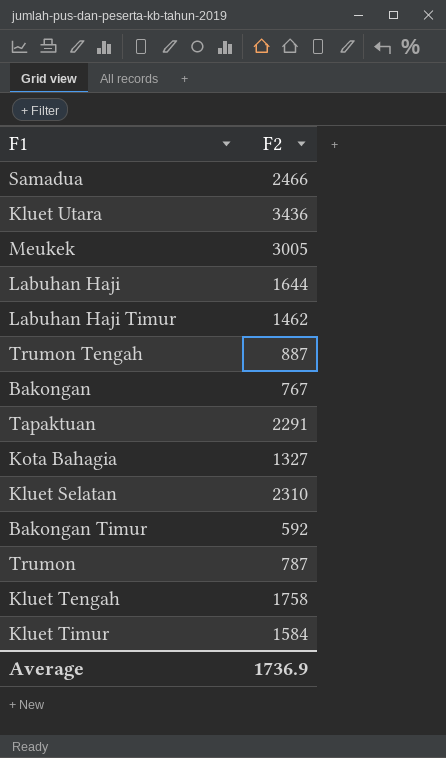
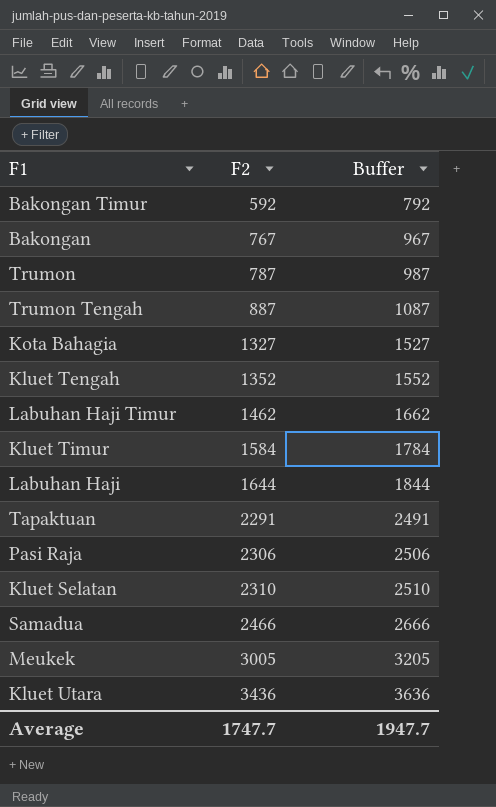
row order: none -> F2 ascending
column Buffer | formula: none -> [F2] + 200
Kluet Tengah | F2: 1758 -> 1352
row Pasi Raja: none -> 2306 | 2506
Average | F2: 1736.9 -> 1747.7

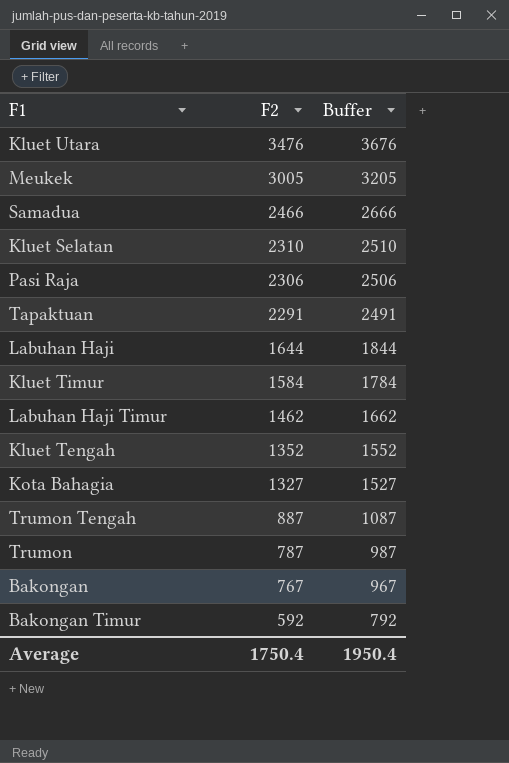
row order: F2 ascending -> F2 descending
Kluet Utara | F2: 3436 -> 3476
Kluet Utara | Buffer: 3636 -> 3676
Average | F2: 1747.7 -> 1750.4
Average | Buffer: 1947.7 -> 1950.4

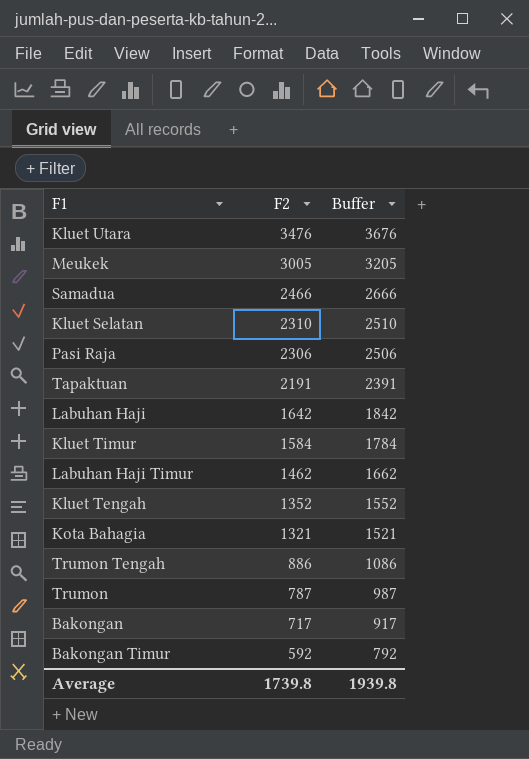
Tapaktuan | F2: 2291 -> 2191
Tapaktuan | Buffer: 2491 -> 2391
Labuhan Haji | F2: 1644 -> 1642
Labuhan Haji | Buffer: 1844 -> 1842
Kota Bahagia | F2: 1327 -> 1321
Kota Bahagia | Buffer: 1527 -> 1521
Trumon Tengah | F2: 887 -> 886
Trumon Tengah | Buffer: 1087 -> 1086
Bakongan | F2: 767 -> 717
Bakongan | Buffer: 967 -> 917
Average | F2: 1750.4 -> 1739.8
Average | Buffer: 1950.4 -> 1939.8

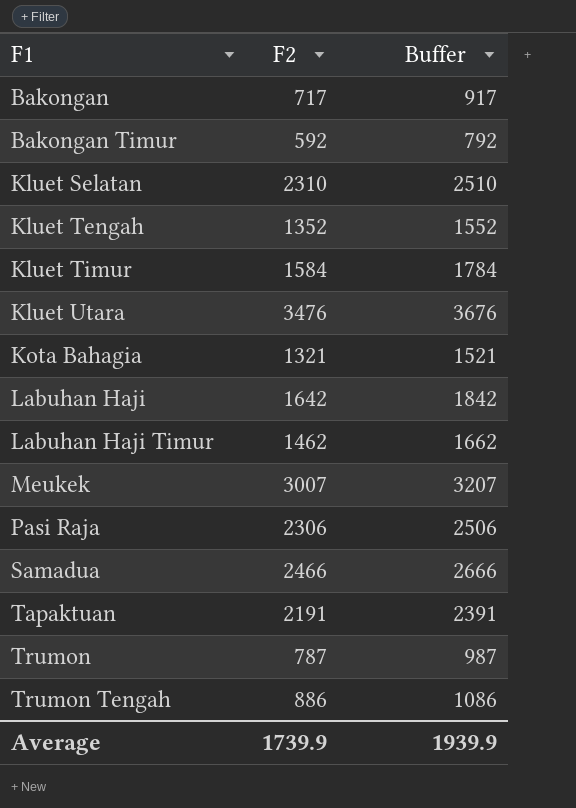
row order: F2 descending -> F1 ascending
Meukek | F2: 3005 -> 3007
Meukek | Buffer: 3205 -> 3207
Average | F2: 1739.8 -> 1739.9
Average | Buffer: 1939.8 -> 1939.9

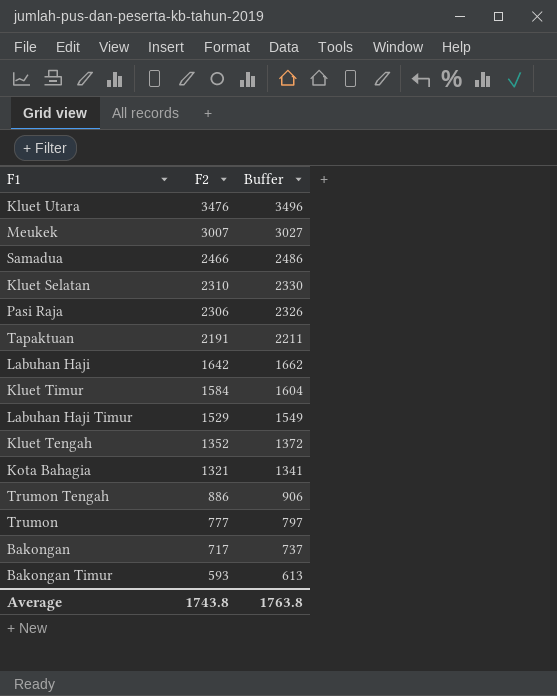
row order: F1 ascending -> F2 descending
column Buffer | formula: [F2] + 200 -> [F2] + 20
Labuhan Haji Timur | F2: 1462 -> 1529
Trumon | F2: 787 -> 777
Bakongan Timur | F2: 592 -> 593
Average | F2: 1739.9 -> 1743.8
Average | Buffer: 1939.9 -> 1763.8

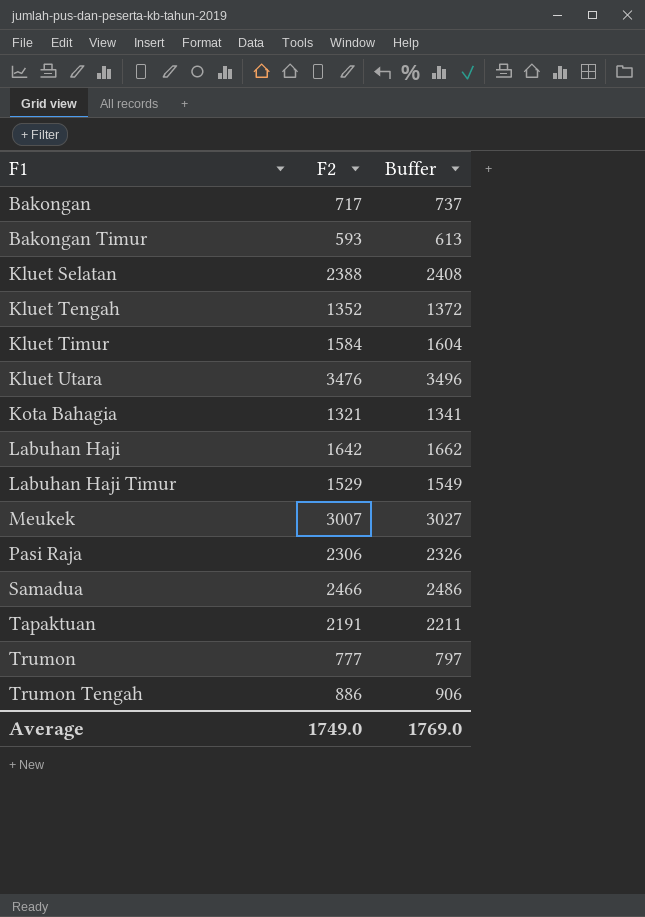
row order: F2 descending -> F1 ascending
Kluet Selatan | F2: 2310 -> 2388
Kluet Selatan | Buffer: 2330 -> 2408
Average | F2: 1743.8 -> 1749.0
Average | Buffer: 1763.8 -> 1769.0

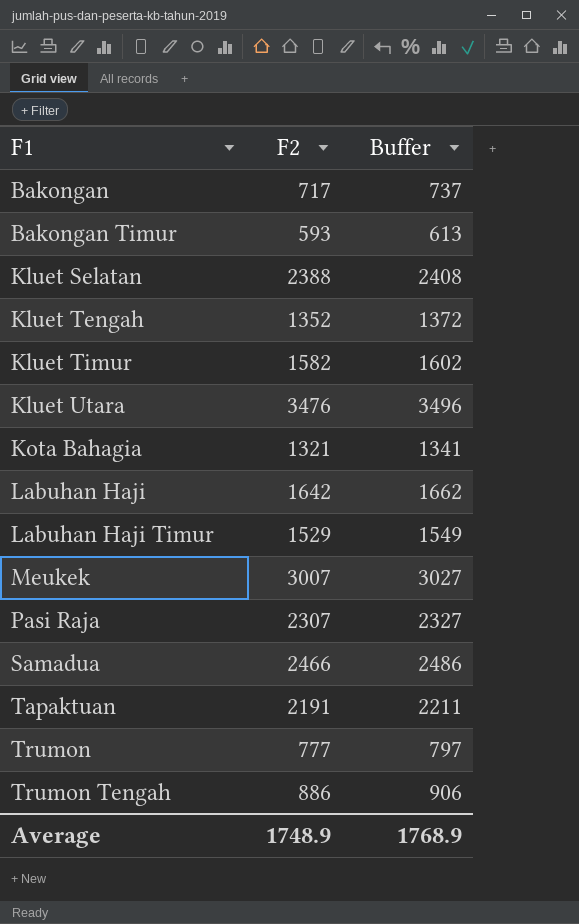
Kluet Timur | F2: 1584 -> 1582
Kluet Timur | Buffer: 1604 -> 1602
Pasi Raja | F2: 2306 -> 2307
Pasi Raja | Buffer: 2326 -> 2327
Average | F2: 1749.0 -> 1748.9
Average | Buffer: 1769.0 -> 1768.9

